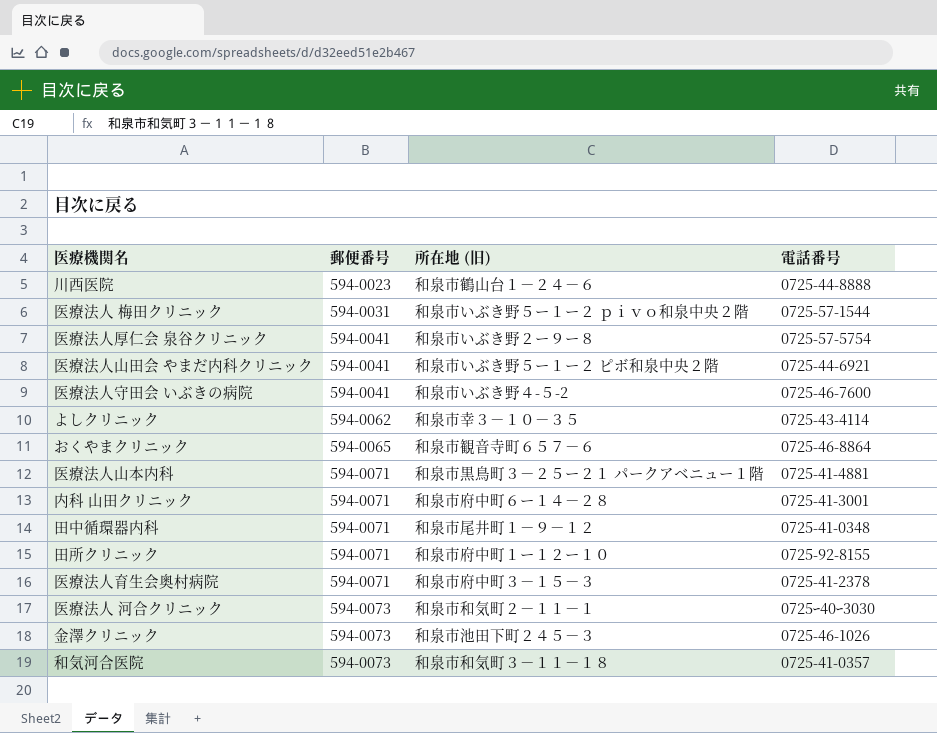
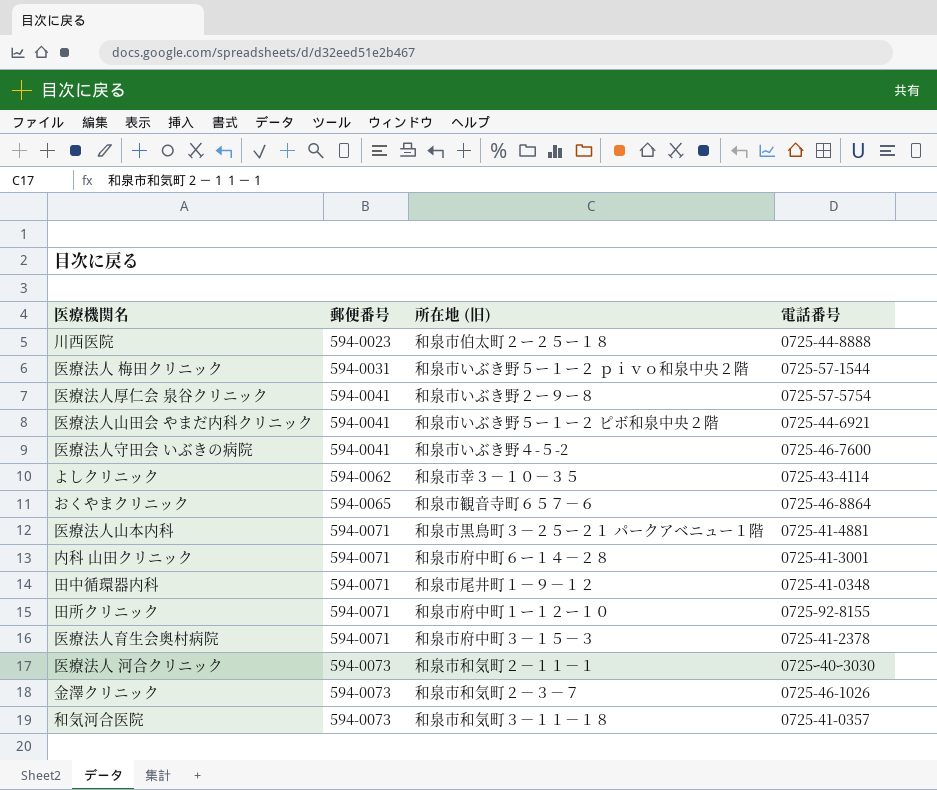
川西医院 | 所在地 (旧): 和泉市鶴山台１－２４－６ -> 和泉市伯太町２ー２５ー１８
金澤クリニック | 所在地 (旧): 和泉市池田下町２４５－３ -> 和泉市和気町２－３－７

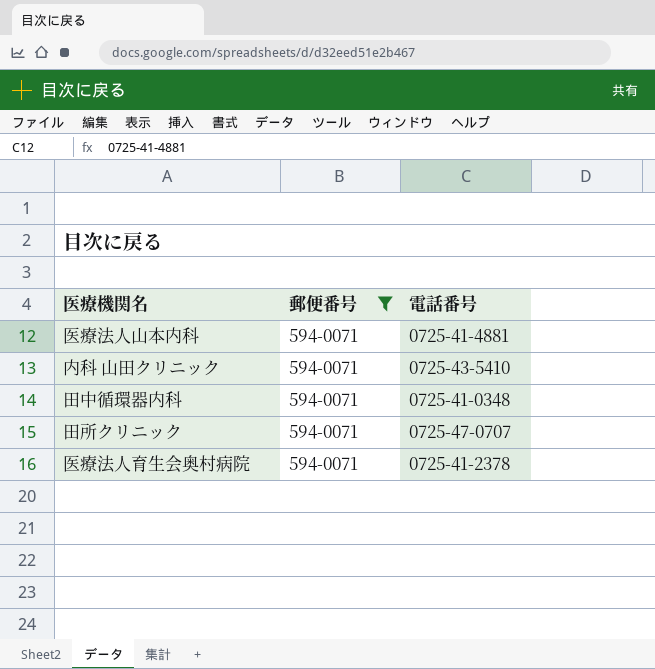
filter: none -> 郵便番号 = 594-0071
column 所在地 (旧) | position: 3 -> none
内科 山田クリニック | 電話番号: 0725-41-3001 -> 0725-43-5410
田所クリニック | 電話番号: 0725-92-8155 -> 0725-47-0707

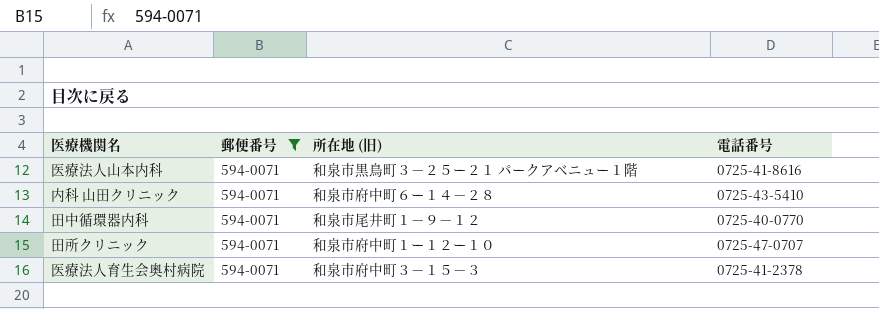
column 所在地 (旧) | position: none -> 3
医療法人山本内科 | 電話番号: 0725-41-4881 -> 0725-41-8616
田中循環器内科 | 電話番号: 0725-41-0348 -> 0725-40-0770

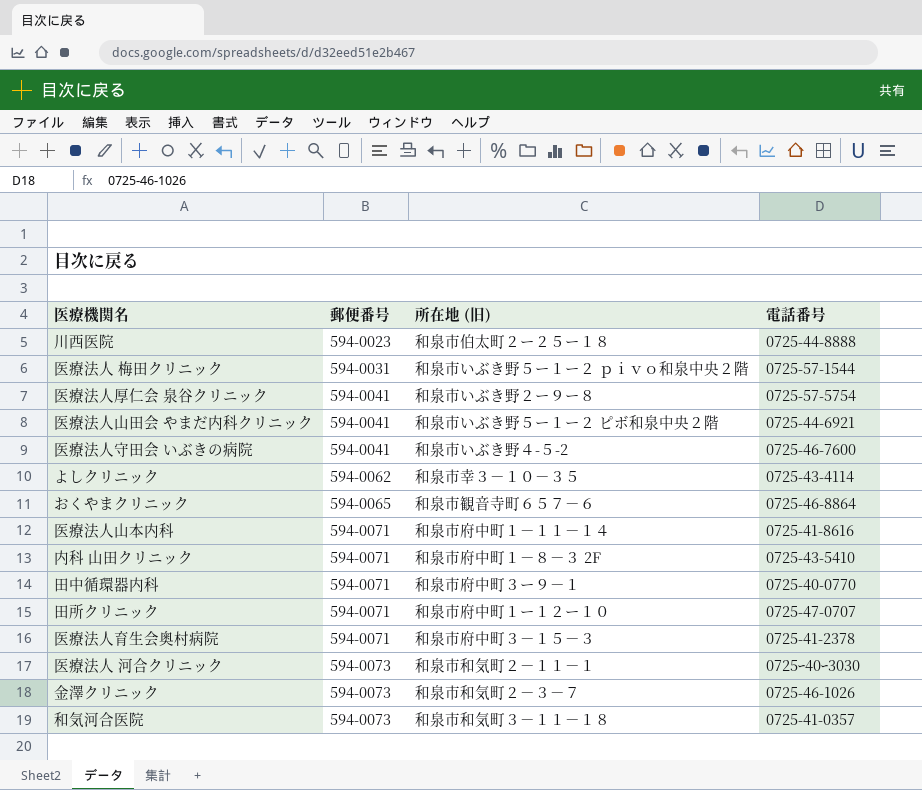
filter: 郵便番号 = 594-0071 -> none
医療法人山本内科 | 所在地 (旧): 和泉市黒鳥町３－２５ー２１ パークアベニュー１階 -> 和泉市府中町１－１１－１４
内科 山田クリニック | 所在地 (旧): 和泉市府中町６ー１４－２８ -> 和泉市府中町１－８－３ 2F
田中循環器内科 | 所在地 (旧): 和泉市尾井町１－９－１２ -> 和泉市府中町３ー９－１

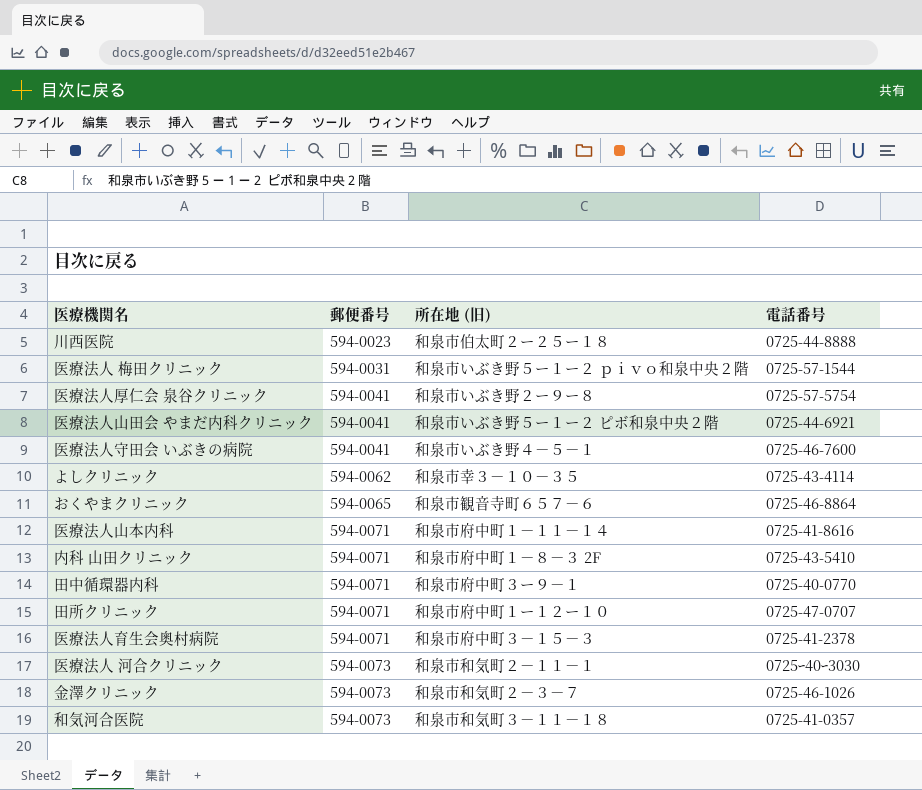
医療法人守田会 いぶきの病院 | 所在地 (旧): 和泉市いぶき野４-５-2 -> 和泉市いぶき野４－５－１

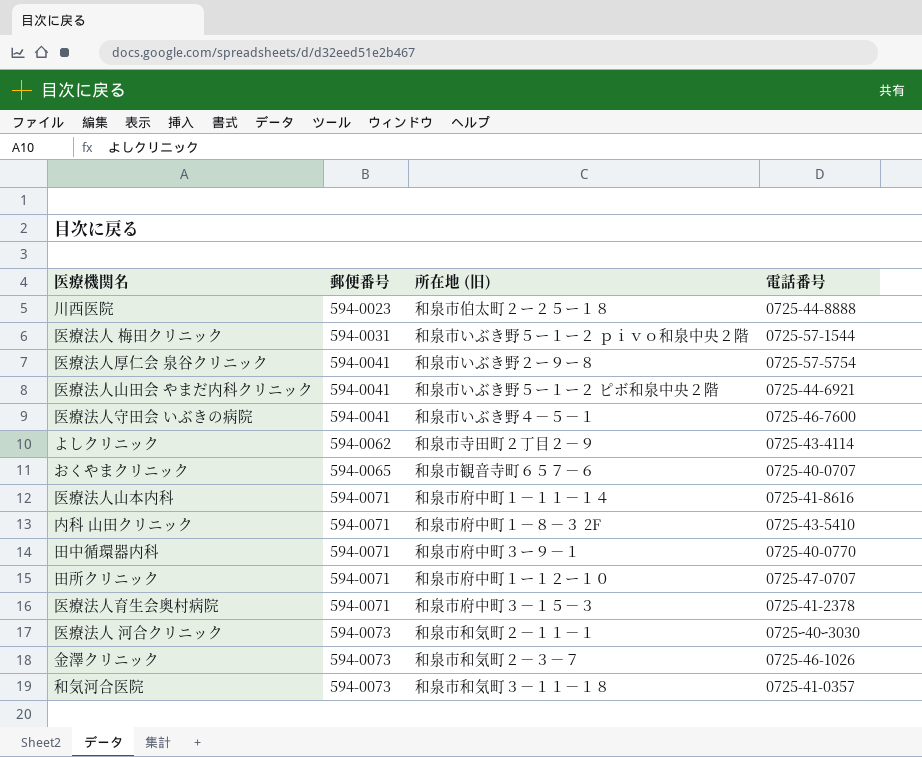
よしクリニック | 所在地 (旧): 和泉市幸３－１０－３５ -> 和泉市寺田町２丁目２－９
おくやまクリニック | 電話番号: 0725-46-8864 -> 0725-40-0707

